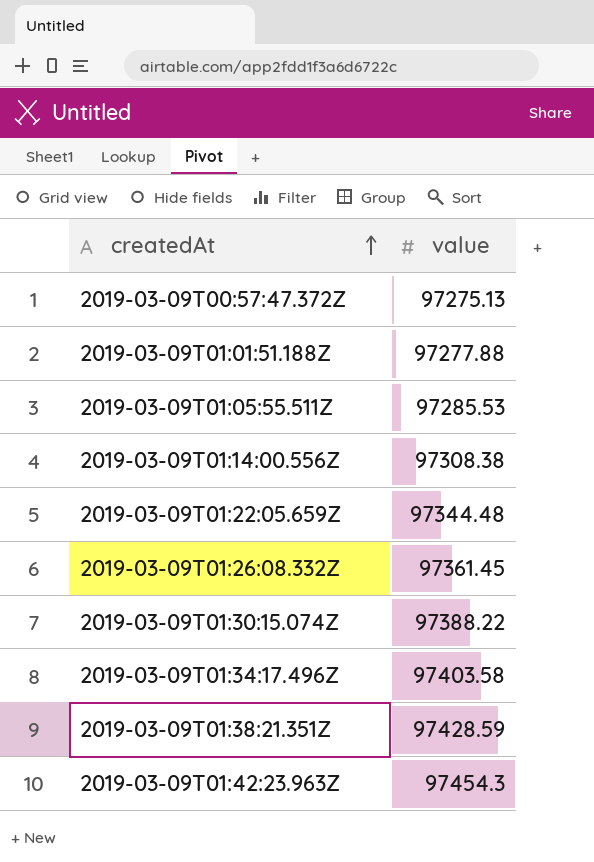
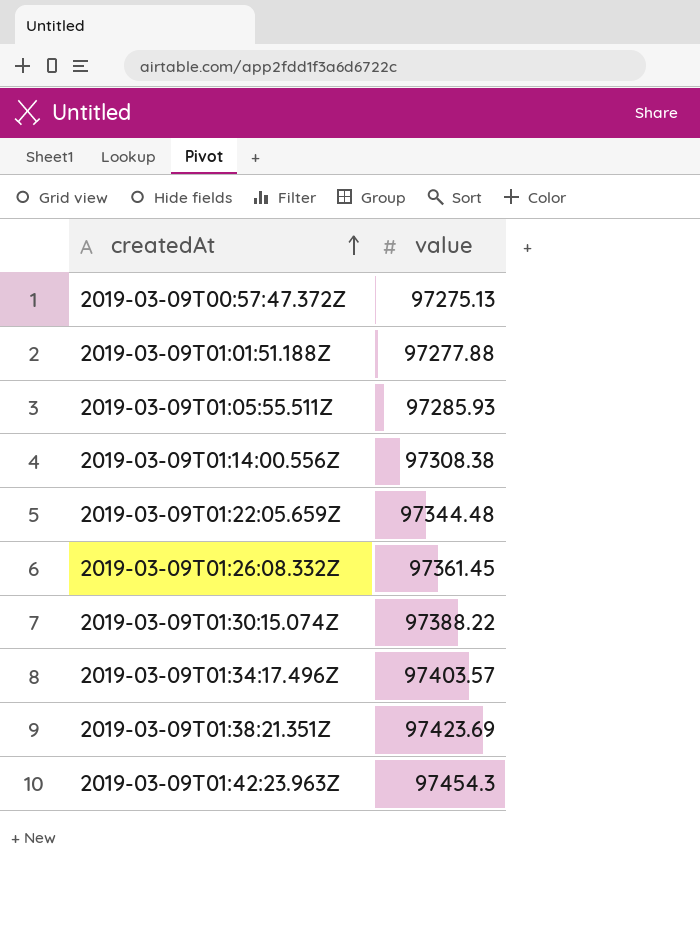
2019-03-09T01:05:55.511Z | value: 97285.53 -> 97285.93
2019-03-09T01:34:17.496Z | value: 97403.58 -> 97403.57
2019-03-09T01:38:21.351Z | value: 97428.59 -> 97423.69

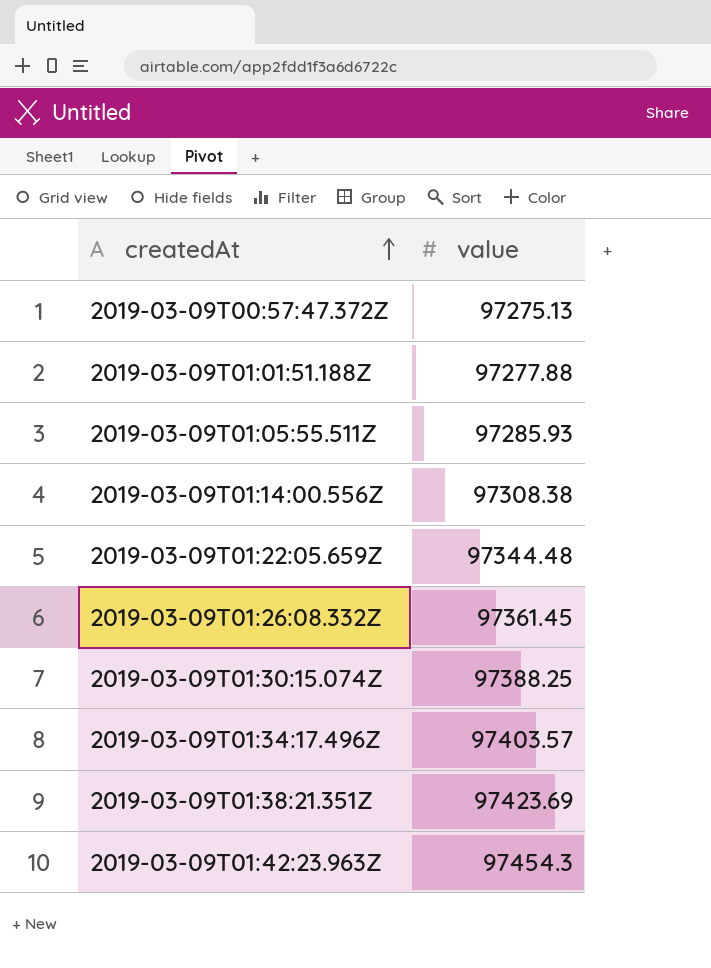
2019-03-09T01:30:15.074Z | value: 97388.22 -> 97388.25

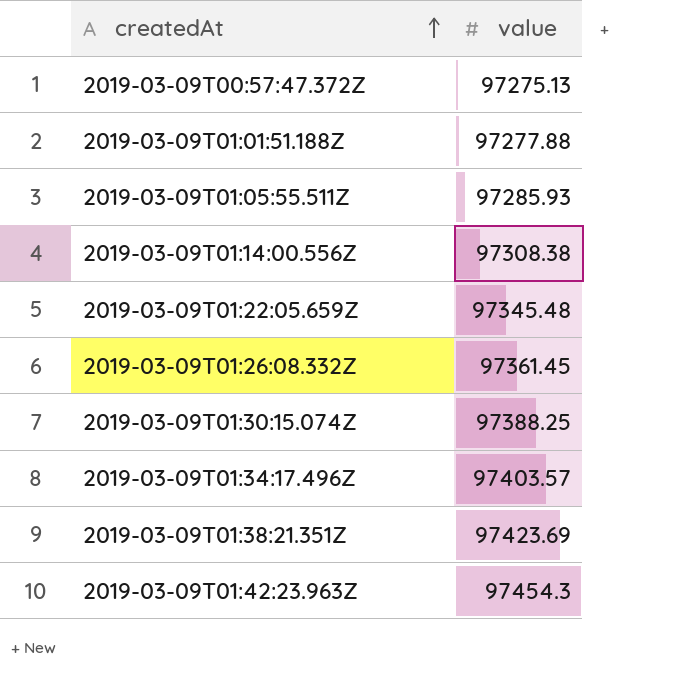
2019-03-09T01:22:05.659Z | value: 97344.48 -> 97345.48

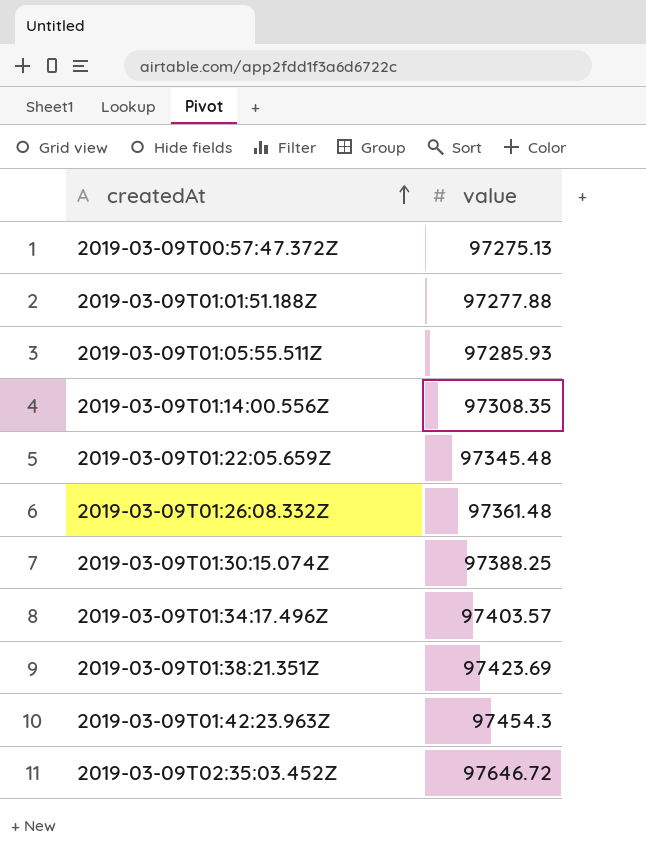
2019-03-09T01:14:00.556Z | value: 97308.38 -> 97308.35
2019-03-09T01:26:08.332Z | value: 97361.45 -> 97361.48
row 2019-03-09T02:35:03.452Z: none -> 97646.72

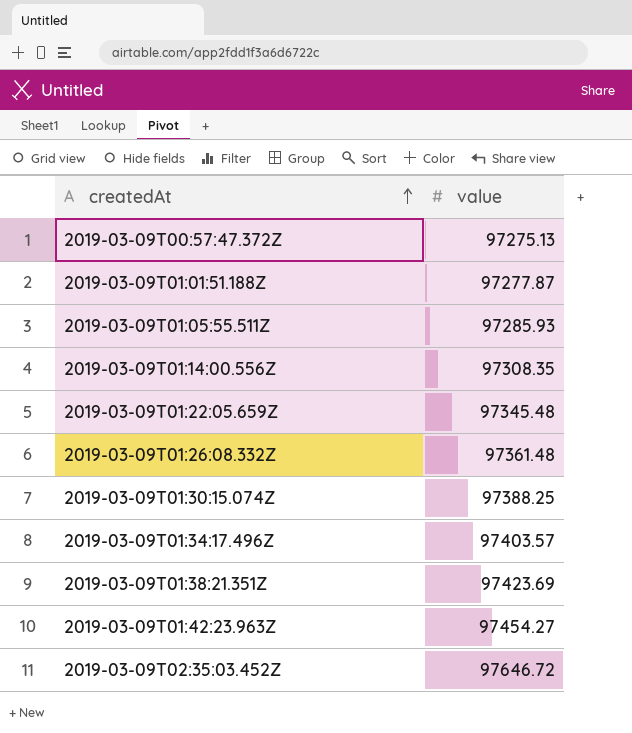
2019-03-09T01:01:51.188Z | value: 97277.88 -> 97277.87
2019-03-09T01:42:23.963Z | value: 97454.3 -> 97454.27

